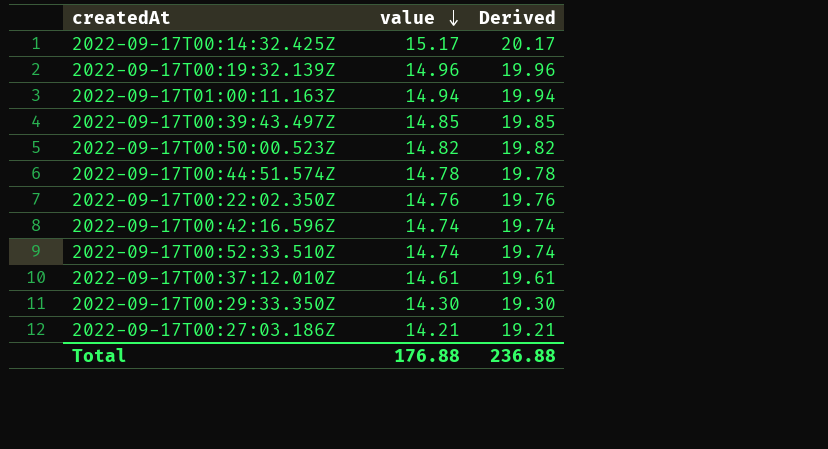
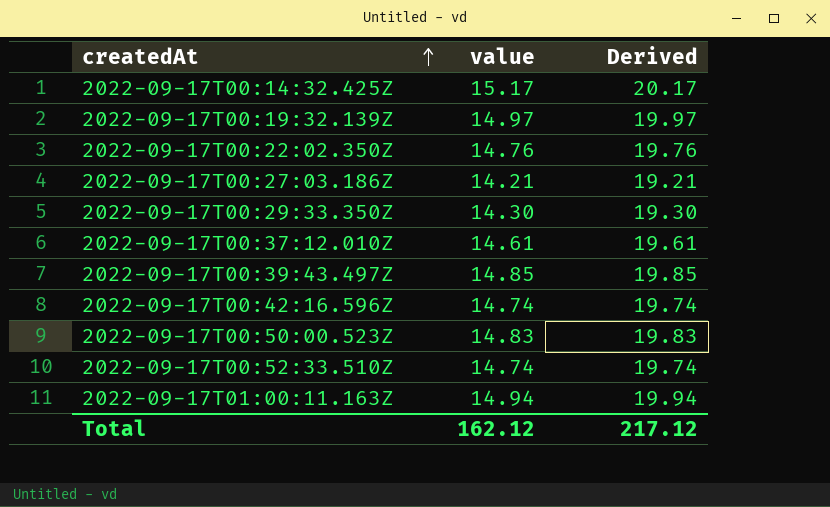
row order: value descending -> createdAt ascending
row 2022-09-17T00:44:51.574Z: 14.78 | 19.78 -> none
2022-09-17T00:19:32.139Z | value: 14.96 -> 14.97
2022-09-17T00:19:32.139Z | Derived: 19.96 -> 19.97
2022-09-17T00:50:00.523Z | value: 14.82 -> 14.83
2022-09-17T00:50:00.523Z | Derived: 19.82 -> 19.83
Total | value: 176.88 -> 162.12
Total | Derived: 236.88 -> 217.12

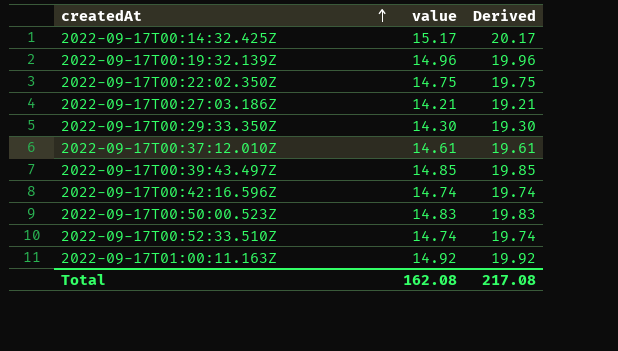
2022-09-17T00:19:32.139Z | value: 14.97 -> 14.96
2022-09-17T00:19:32.139Z | Derived: 19.97 -> 19.96
2022-09-17T00:22:02.350Z | value: 14.76 -> 14.75
2022-09-17T00:22:02.350Z | Derived: 19.76 -> 19.75
2022-09-17T01:00:11.163Z | value: 14.94 -> 14.92
2022-09-17T01:00:11.163Z | Derived: 19.94 -> 19.92
Total | value: 162.12 -> 162.08
Total | Derived: 217.12 -> 217.08

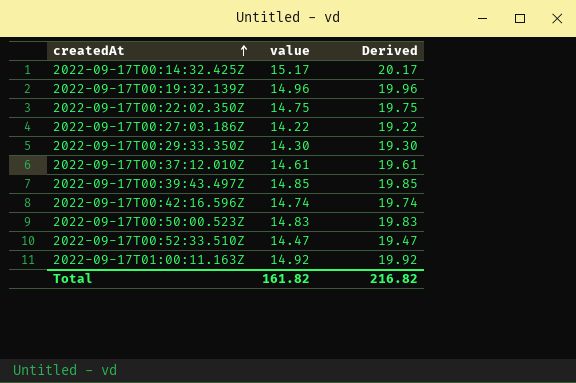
2022-09-17T00:27:03.186Z | value: 14.21 -> 14.22
2022-09-17T00:27:03.186Z | Derived: 19.21 -> 19.22
2022-09-17T00:52:33.510Z | value: 14.74 -> 14.47
2022-09-17T00:52:33.510Z | Derived: 19.74 -> 19.47
Total | value: 162.08 -> 161.82
Total | Derived: 217.08 -> 216.82

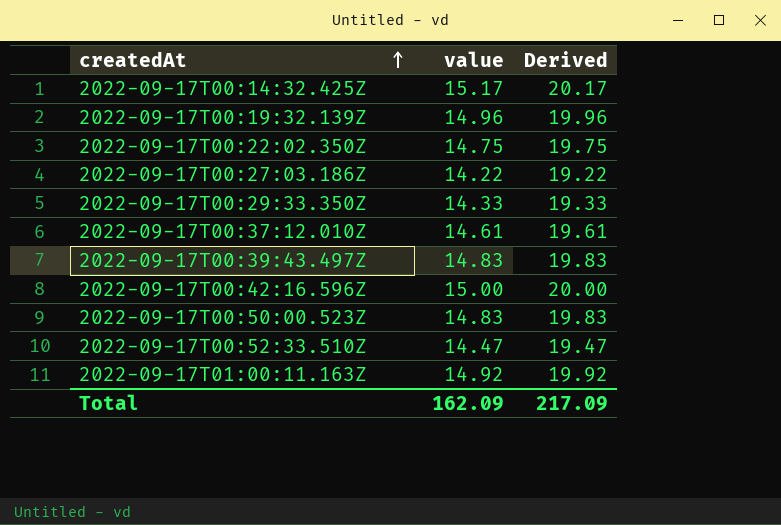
2022-09-17T00:29:33.350Z | value: 14.30 -> 14.33
2022-09-17T00:29:33.350Z | Derived: 19.30 -> 19.33
2022-09-17T00:39:43.497Z | value: 14.85 -> 14.83
2022-09-17T00:39:43.497Z | Derived: 19.85 -> 19.83
2022-09-17T00:42:16.596Z | value: 14.74 -> 15.00
2022-09-17T00:42:16.596Z | Derived: 19.74 -> 20.00
Total | value: 161.82 -> 162.09
Total | Derived: 216.82 -> 217.09

